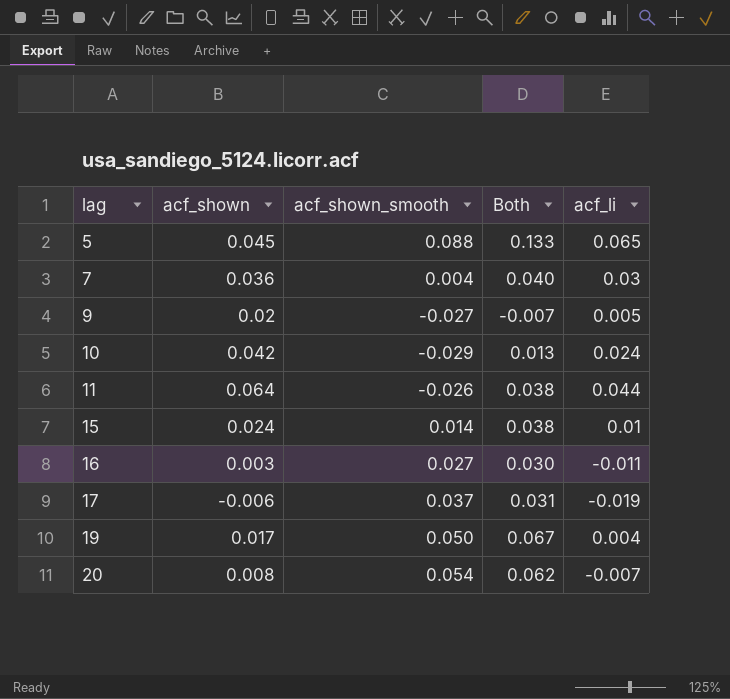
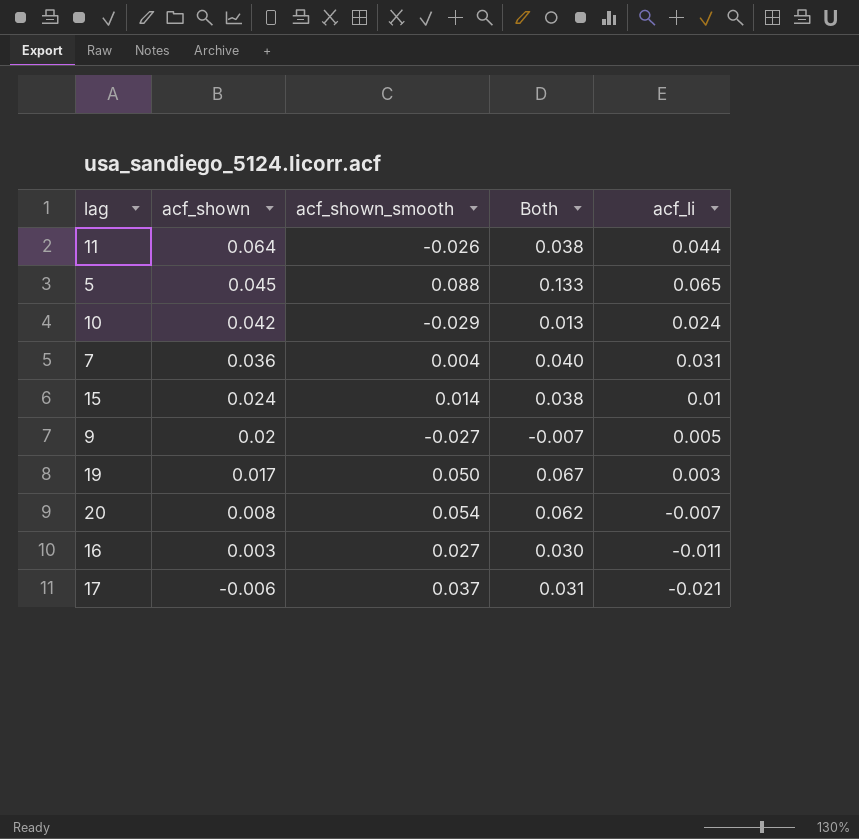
row order: lag ascending -> acf_shown descending
7 | acf_li: 0.03 -> 0.031
19 | acf_li: 0.004 -> 0.003
17 | acf_li: -0.019 -> -0.021

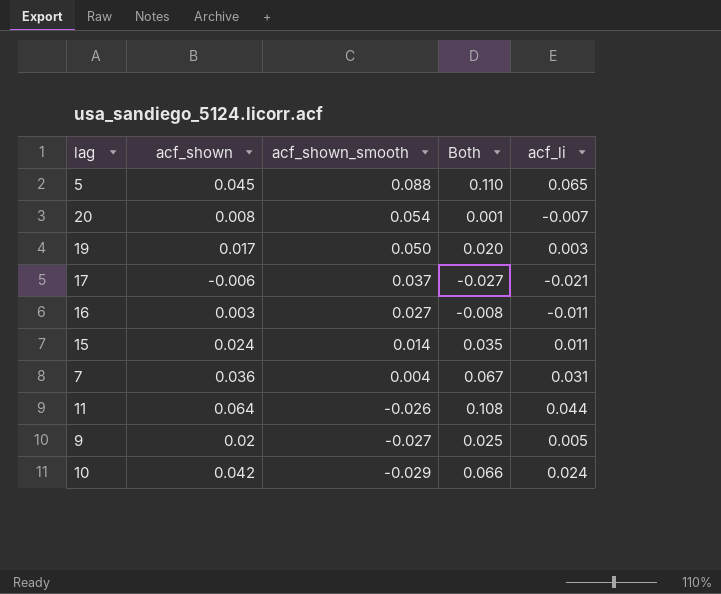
row order: acf_shown descending -> acf_shown_smooth descending
column Both | formula: [acf_shown] + [acf_shown_smooth] -> [acf_shown] + [acf_li]
15 | acf_li: 0.01 -> 0.011

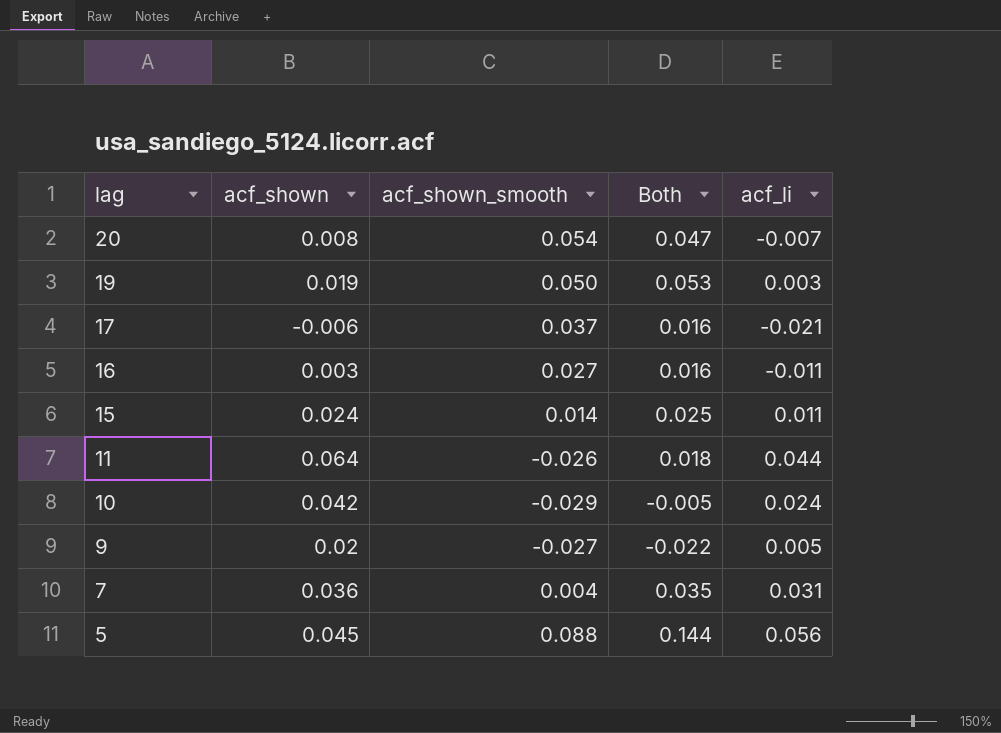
row order: acf_shown_smooth descending -> lag descending
column Both | formula: [acf_shown] + [acf_li] -> [acf_shown_smooth] + [acf_li]
19 | acf_shown: 0.017 -> 0.019
5 | acf_li: 0.065 -> 0.056

